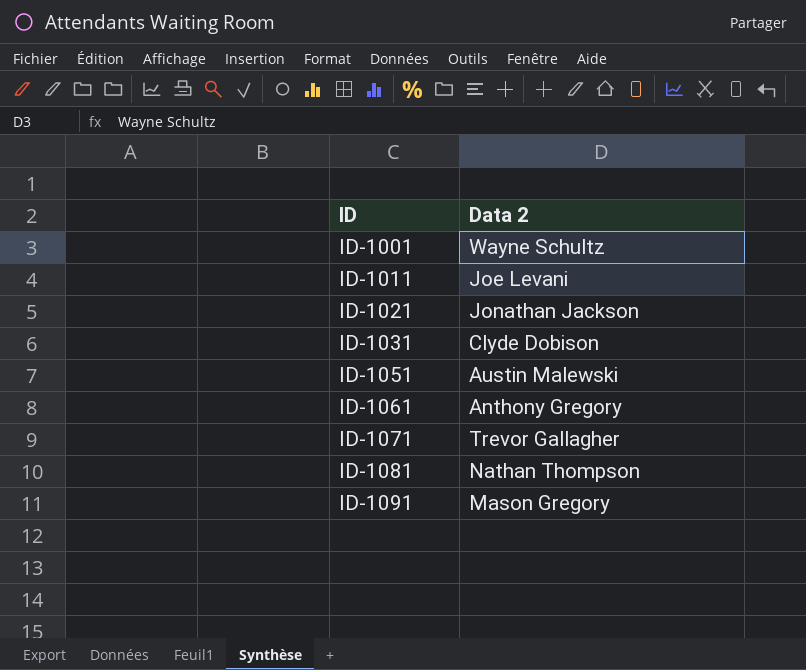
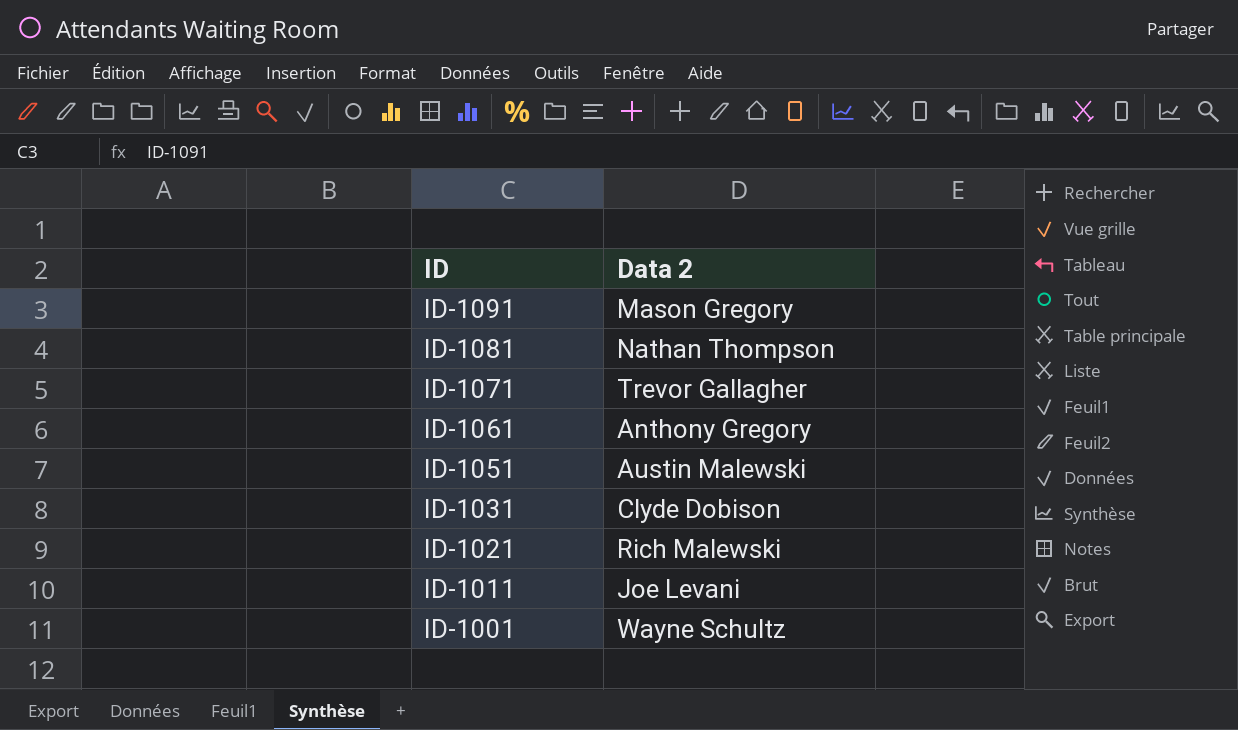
row order: ID ascending -> ID descending
ID-1021 | Data 2: Jonathan Jackson -> Rich Malewski

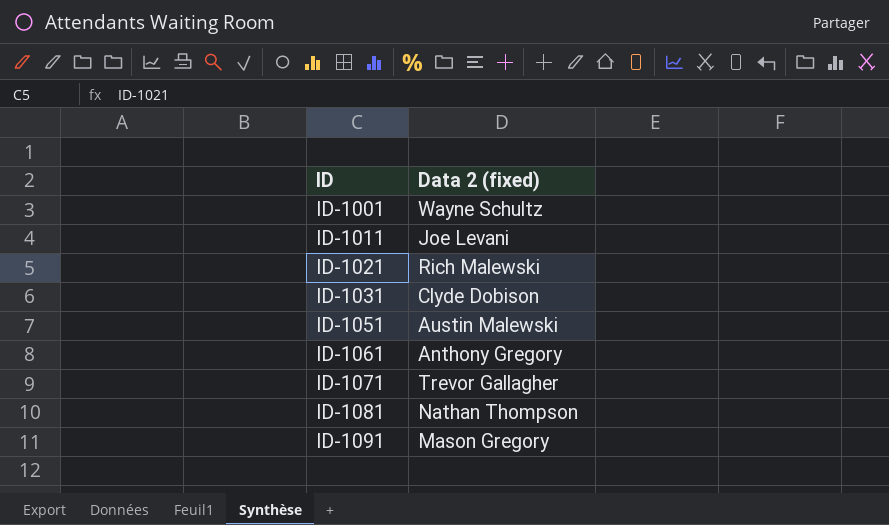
row order: ID descending -> ID ascending
column name: Data 2 -> Data 2 (fixed)

